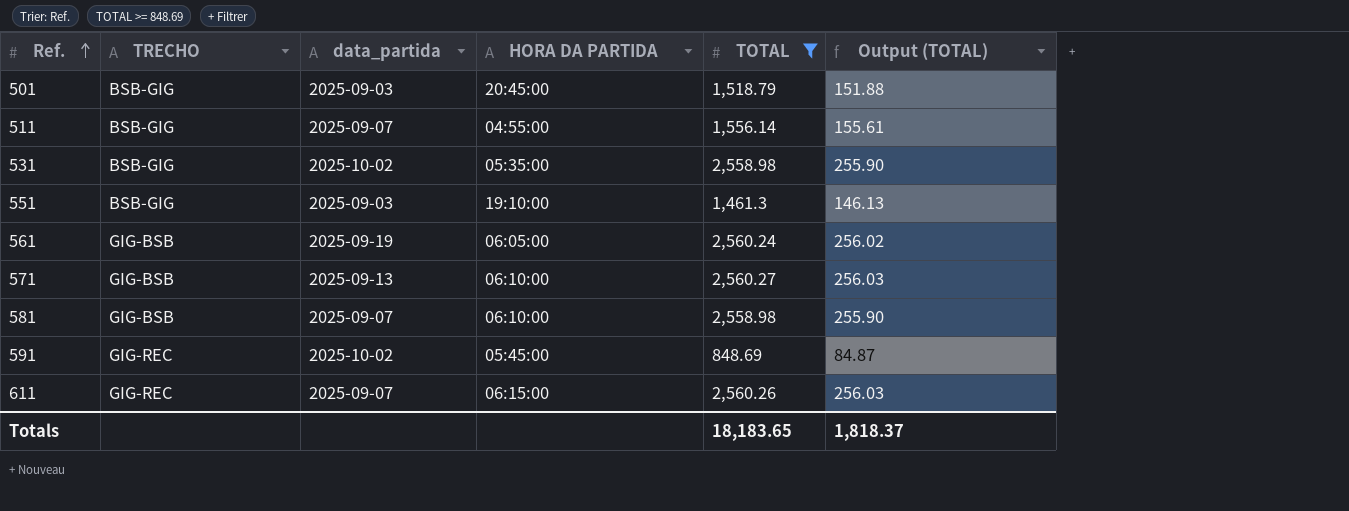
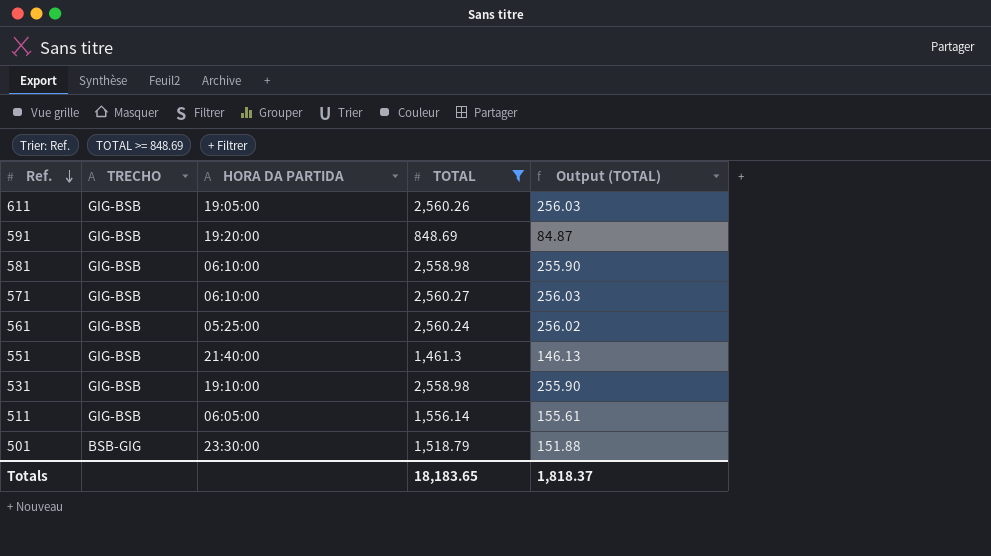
row order: Ref. ascending -> Ref. descending
column data_partida | position: 3 -> none
611 | TRECHO: GIG-REC -> GIG-BSB
611 | HORA DA PARTIDA: 06:15:00 -> 19:05:00
591 | TRECHO: GIG-REC -> GIG-BSB
591 | HORA DA PARTIDA: 05:45:00 -> 19:20:00
561 | HORA DA PARTIDA: 06:05:00 -> 05:25:00
551 | TRECHO: BSB-GIG -> GIG-BSB
551 | HORA DA PARTIDA: 19:10:00 -> 21:40:00
531 | TRECHO: BSB-GIG -> GIG-BSB
531 | HORA DA PARTIDA: 05:35:00 -> 19:10:00
511 | TRECHO: BSB-GIG -> GIG-BSB
511 | HORA DA PARTIDA: 04:55:00 -> 06:05:00
501 | HORA DA PARTIDA: 20:45:00 -> 23:30:00

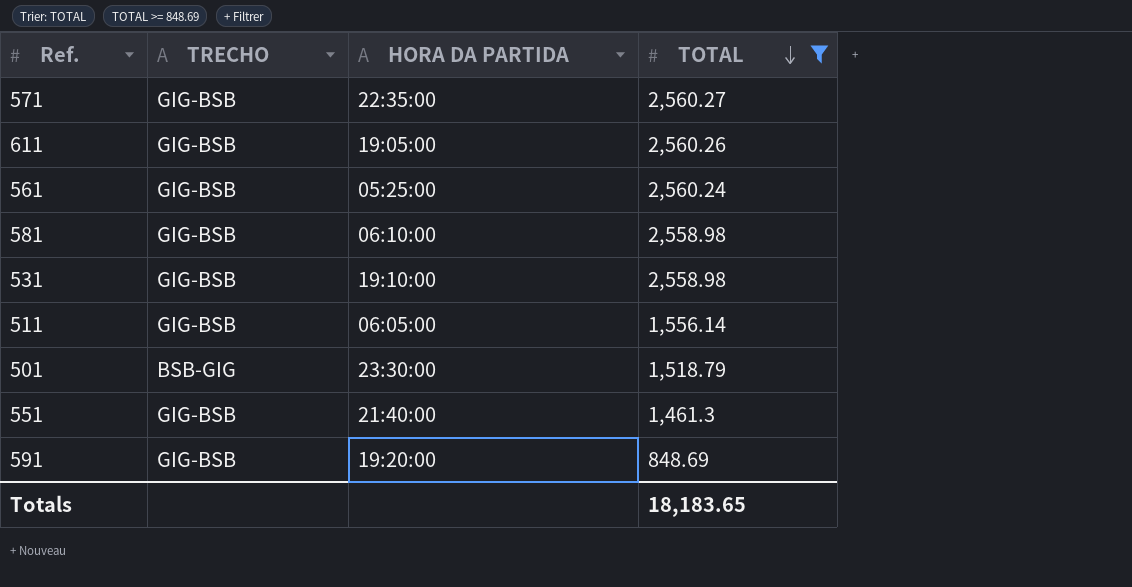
row order: Ref. descending -> TOTAL descending
column Output (TOTAL) | formula: [TOTAL] * 0.1 -> none
571 | HORA DA PARTIDA: 06:10:00 -> 22:35:00

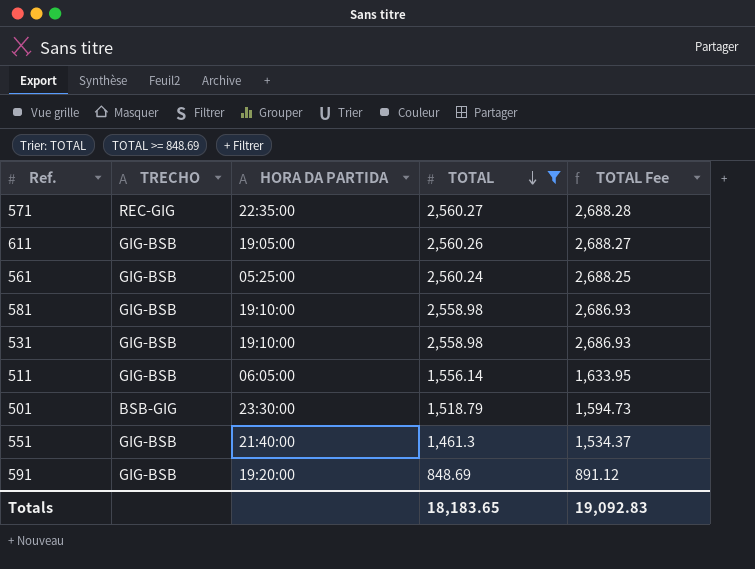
column TOTAL Fee | formula: none -> [TOTAL] * 1.05
571 | TRECHO: GIG-BSB -> REC-GIG
581 | HORA DA PARTIDA: 06:10:00 -> 19:10:00

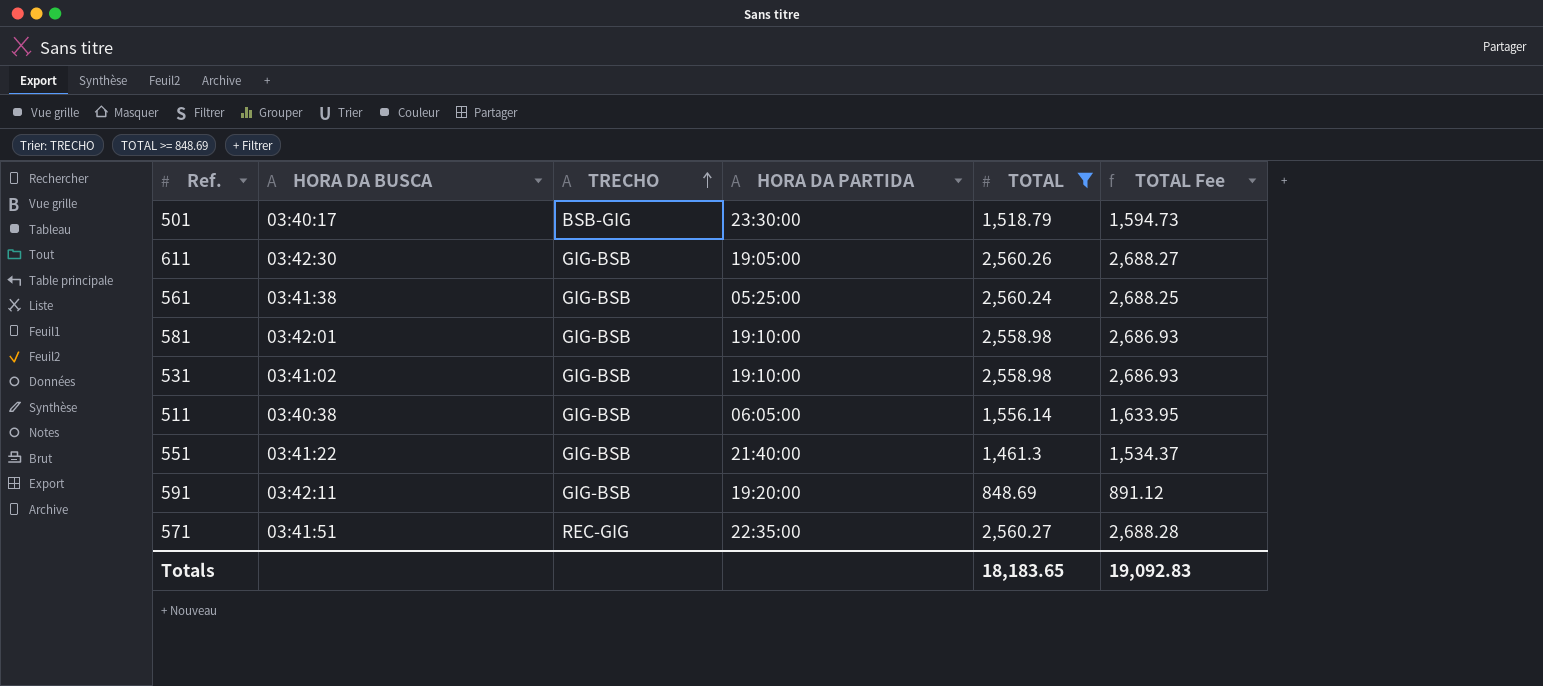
row order: TOTAL descending -> TRECHO ascending
column HORA DA BUSCA | position: none -> 2

